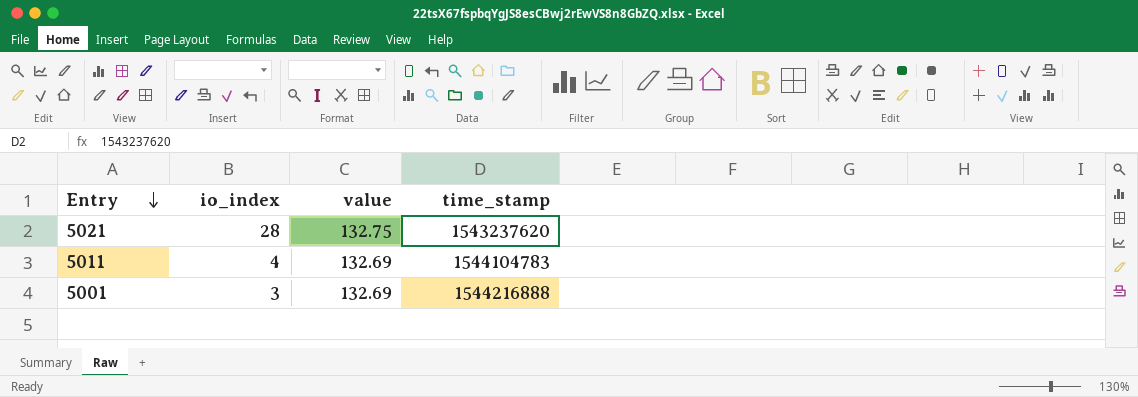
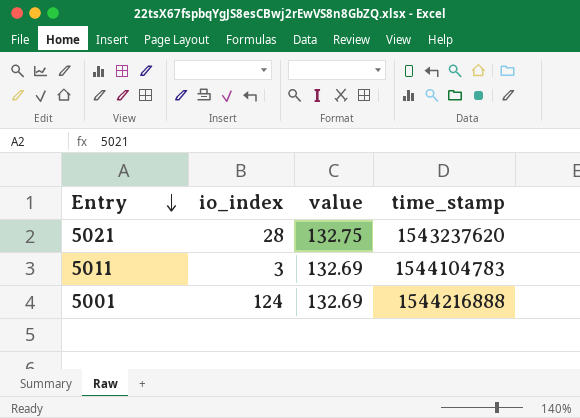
5011 | io_index: 4 -> 3
5001 | io_index: 3 -> 124

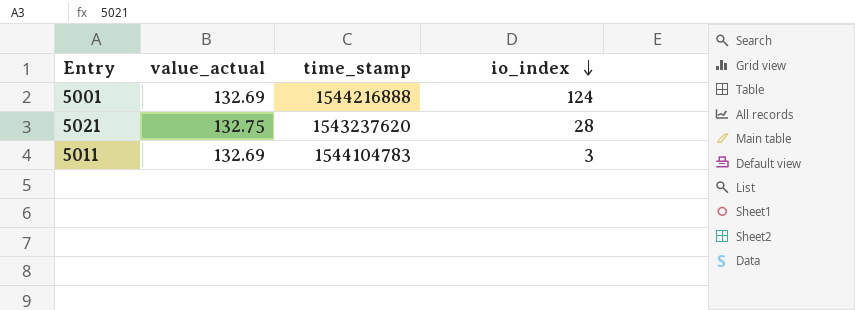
row order: Entry descending -> io_index descending
column name: value -> value_actual
column io_index | position: 2 -> 4

